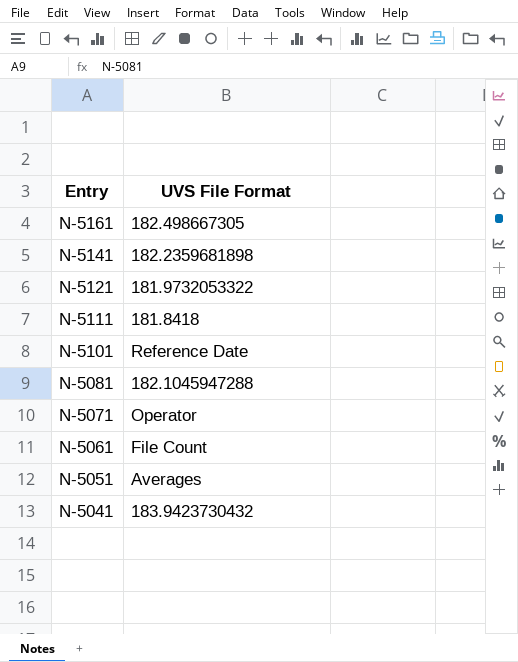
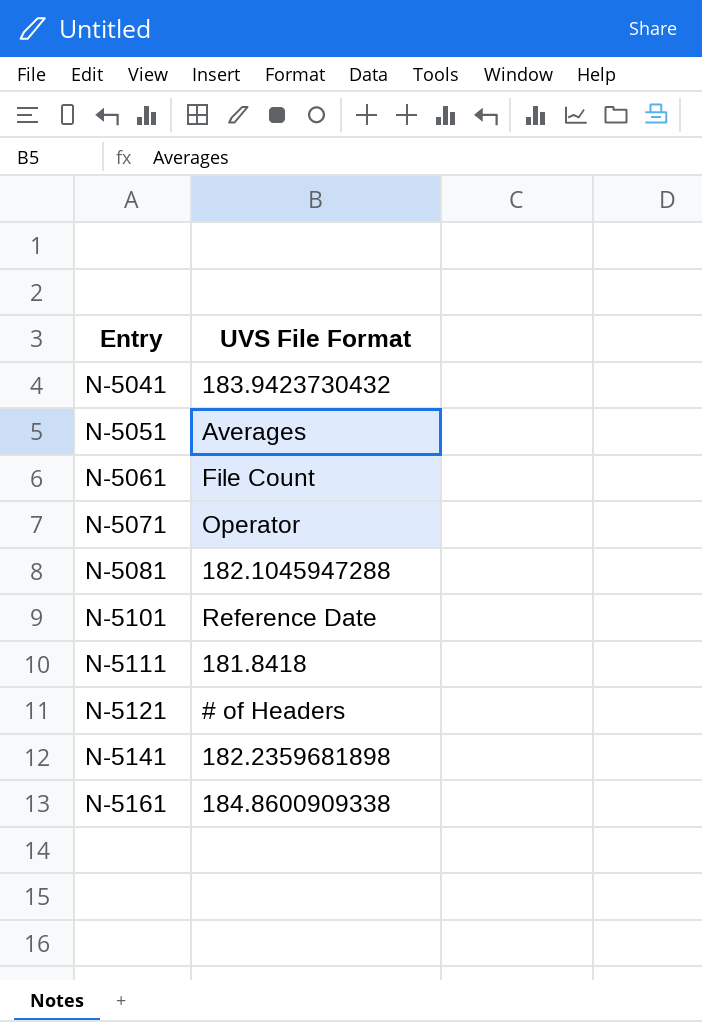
row order: Entry descending -> Entry ascending
N-5121 | UVS File Format: 181.9732053322 -> # of Headers
N-5161 | UVS File Format: 182.498667305 -> 184.8600909338

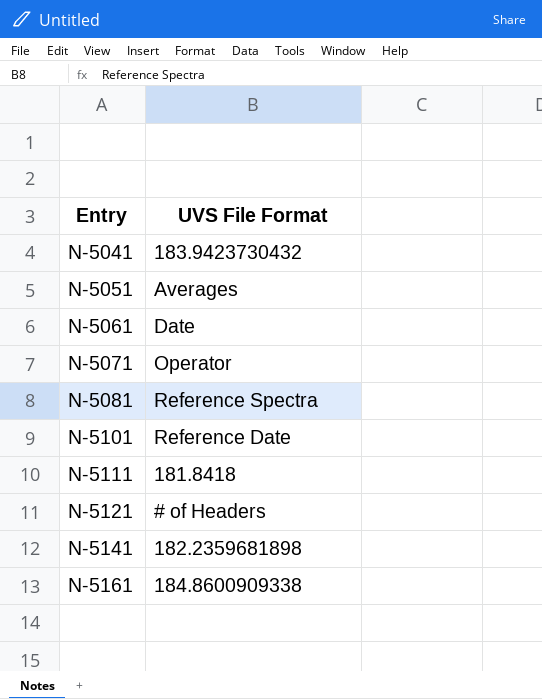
N-5061 | UVS File Format: File Count -> Date
N-5081 | UVS File Format: 182.1045947288 -> Reference Spectra

